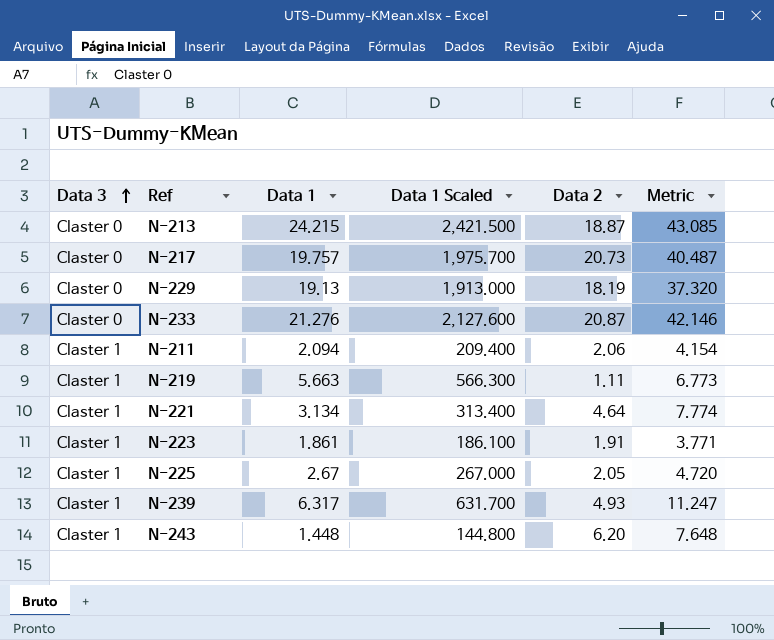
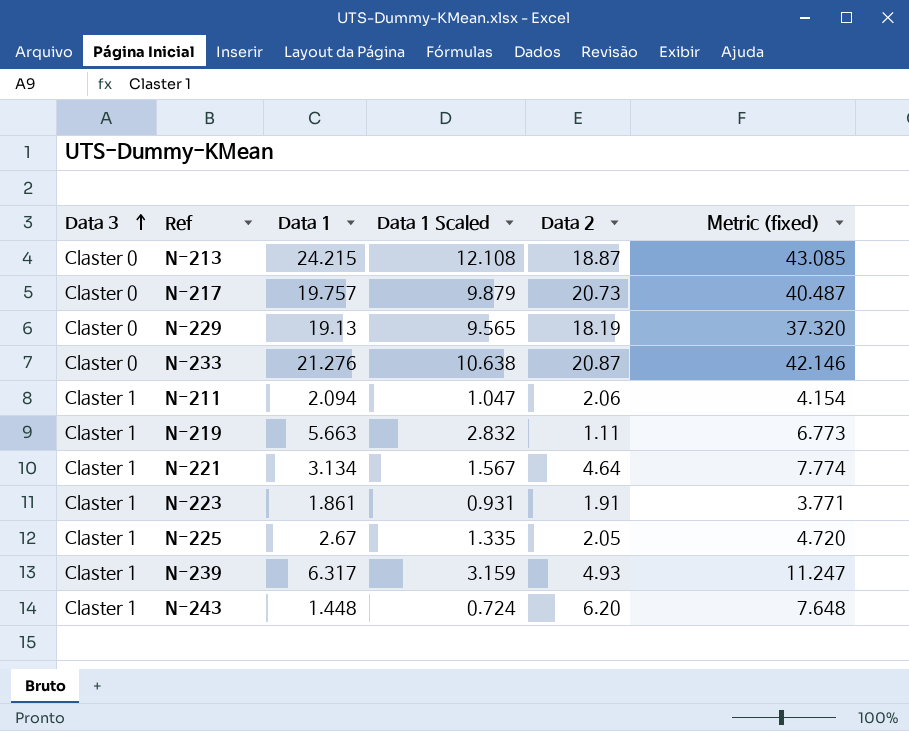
column Data 1 Scaled | formula: [Data 1] * 100 -> [Data 1] * 0.5
column name: Metric -> Metric (fixed)

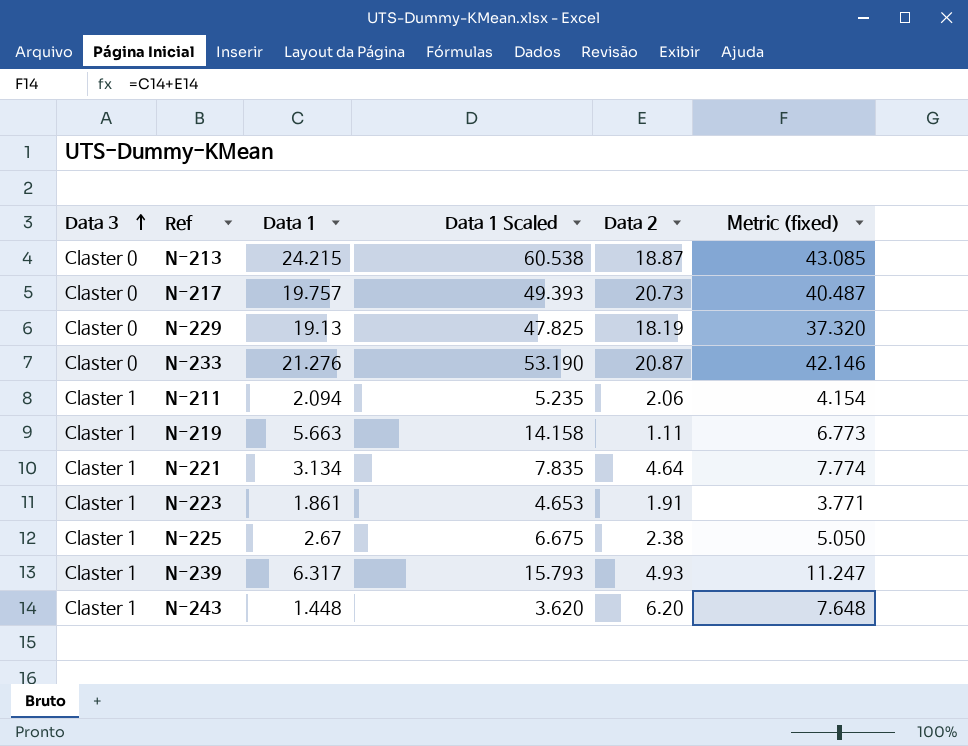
column Data 1 Scaled | formula: [Data 1] * 0.5 -> [Data 1] * 2.5
N-225 | Data 2: 2.05 -> 2.38
N-225 | Metric (fixed): 4.720 -> 5.050

